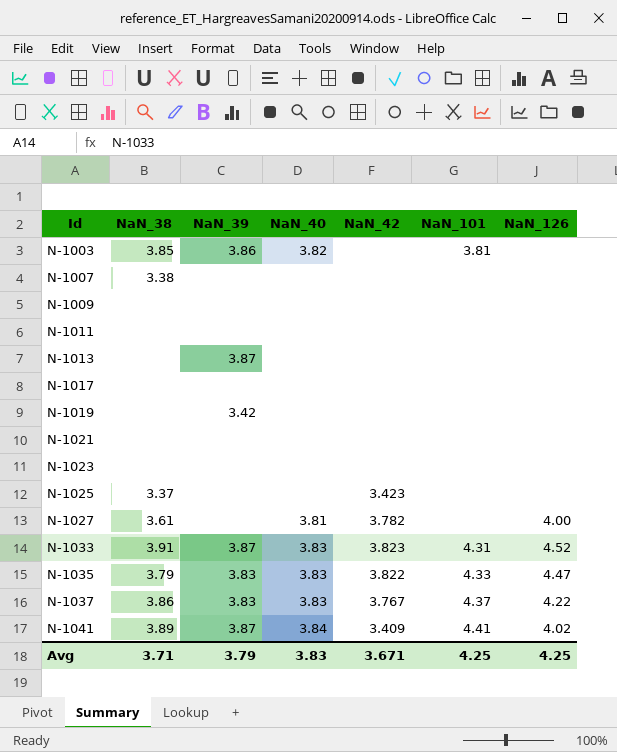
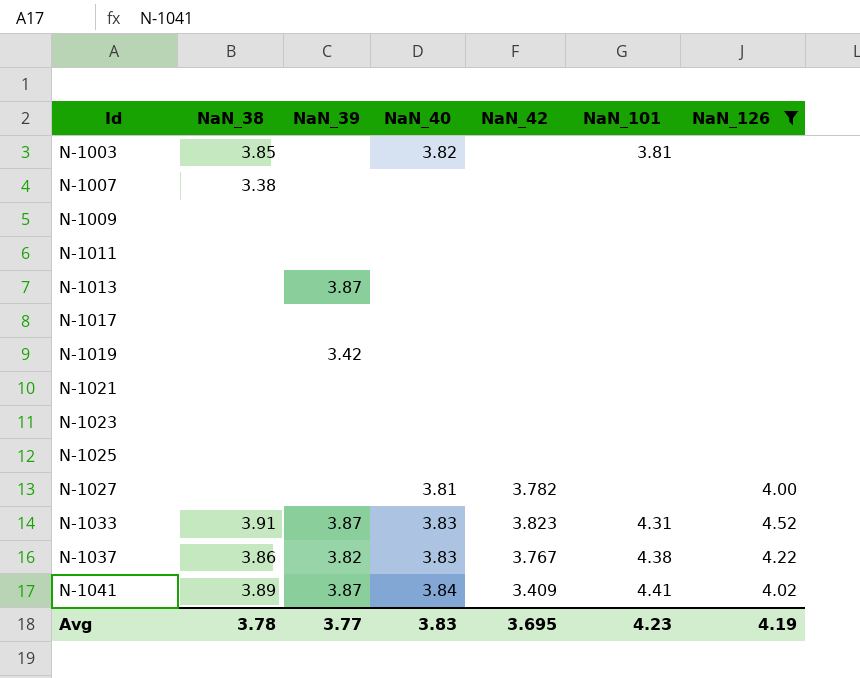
filter: none -> NaN_126 != 4.47
N-1003 | NaN_39: 3.86 -> none
N-1025 | NaN_38: 3.37 -> none
N-1025 | NaN_42: 3.423 -> none
N-1027 | NaN_38: 3.61 -> none
N-1037 | NaN_39: 3.83 -> 3.82
N-1037 | NaN_101: 4.37 -> 4.38
Avg | NaN_38: 3.71 -> 3.78
Avg | NaN_39: 3.79 -> 3.77
Avg | NaN_42: 3.671 -> 3.695
Avg | NaN_101: 4.25 -> 4.23
Avg | NaN_126: 4.25 -> 4.19

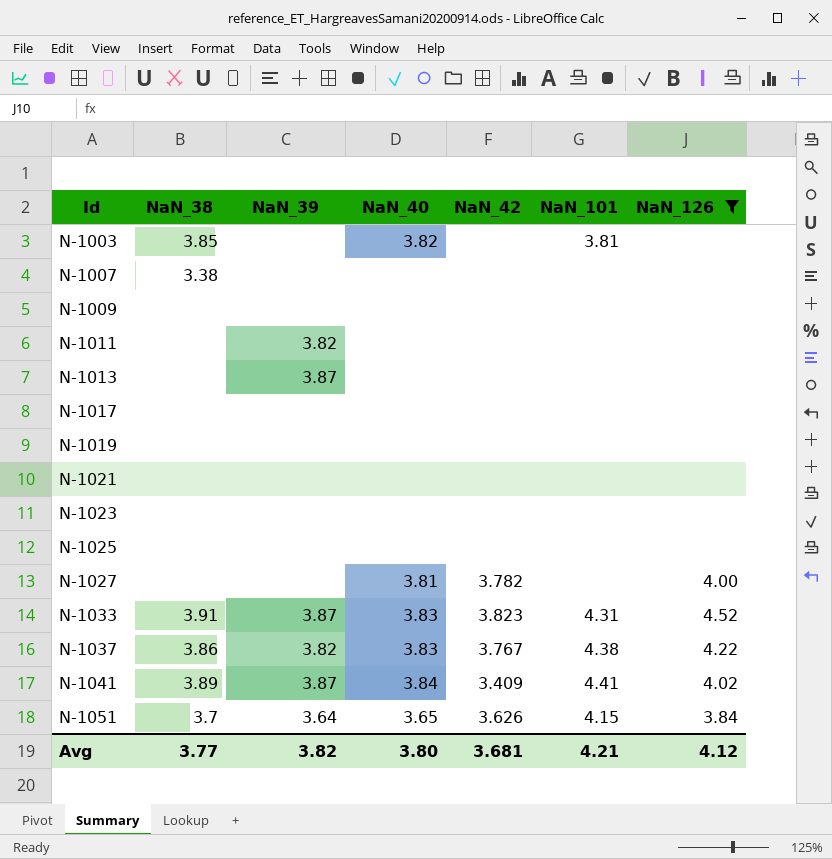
N-1011 | NaN_39: none -> 3.82
N-1019 | NaN_39: 3.42 -> none
row N-1051: none -> 3.7 | 3.64 | 3.65 | 3.626 | 4.15 | 3.84
Avg | NaN_38: 3.78 -> 3.77
Avg | NaN_39: 3.77 -> 3.82
Avg | NaN_40: 3.83 -> 3.80
Avg | NaN_42: 3.695 -> 3.681
Avg | NaN_101: 4.23 -> 4.21
Avg | NaN_126: 4.19 -> 4.12

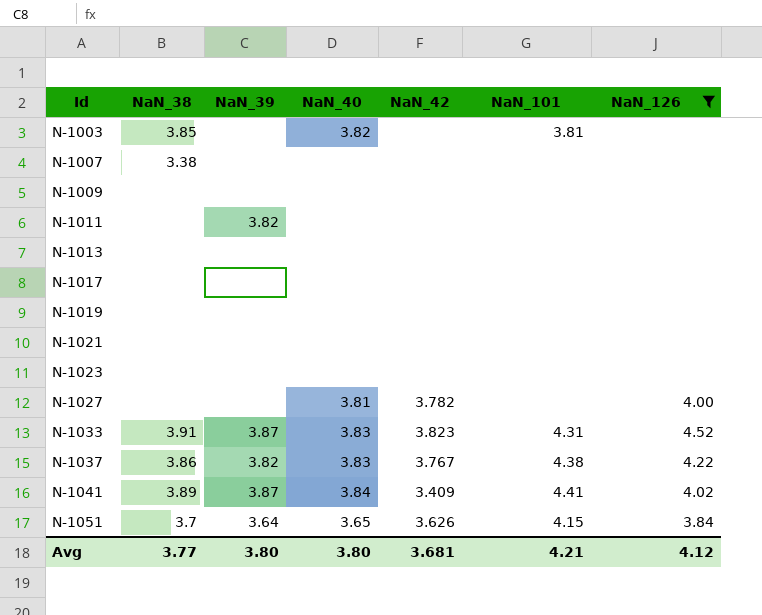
row N-1025: none | none | none | none | none | none -> none
N-1013 | NaN_39: 3.87 -> none
Avg | NaN_39: 3.82 -> 3.80

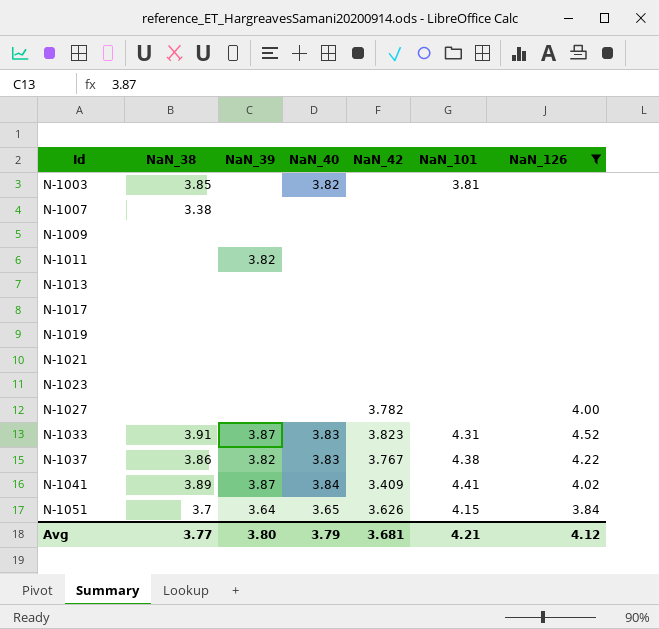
N-1027 | NaN_40: 3.81 -> none
Avg | NaN_40: 3.80 -> 3.79

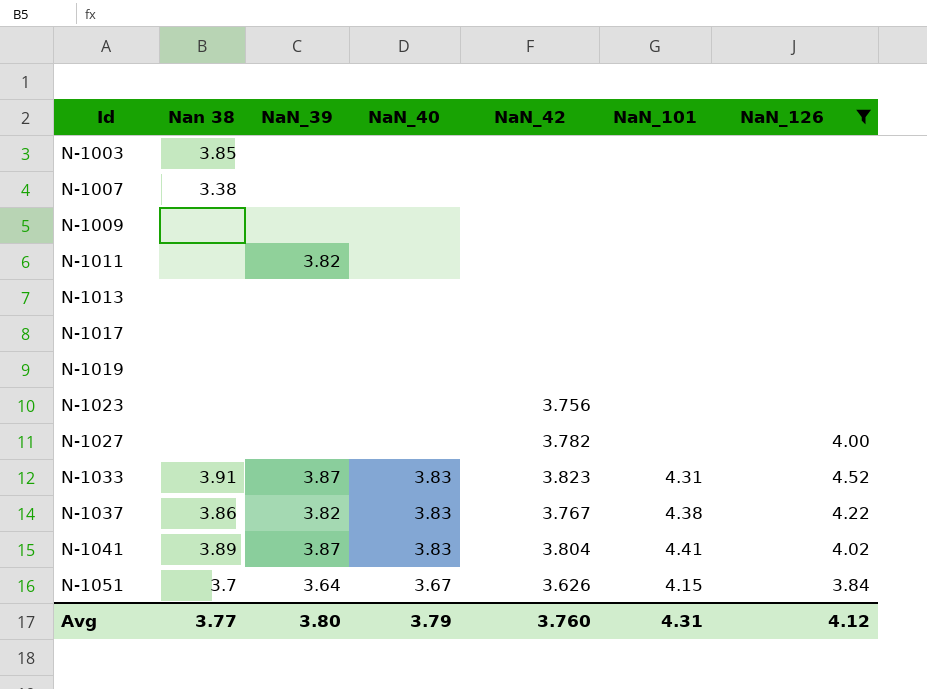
column name: NaN_38 -> Nan 38
row N-1021: none | none | none | none | none | none -> none
N-1003 | NaN_40: 3.82 -> none
N-1003 | NaN_101: 3.81 -> none
N-1023 | NaN_42: none -> 3.756
N-1041 | NaN_40: 3.84 -> 3.83
N-1041 | NaN_42: 3.409 -> 3.804
N-1051 | NaN_40: 3.65 -> 3.67
Avg | NaN_42: 3.681 -> 3.760
Avg | NaN_101: 4.21 -> 4.31

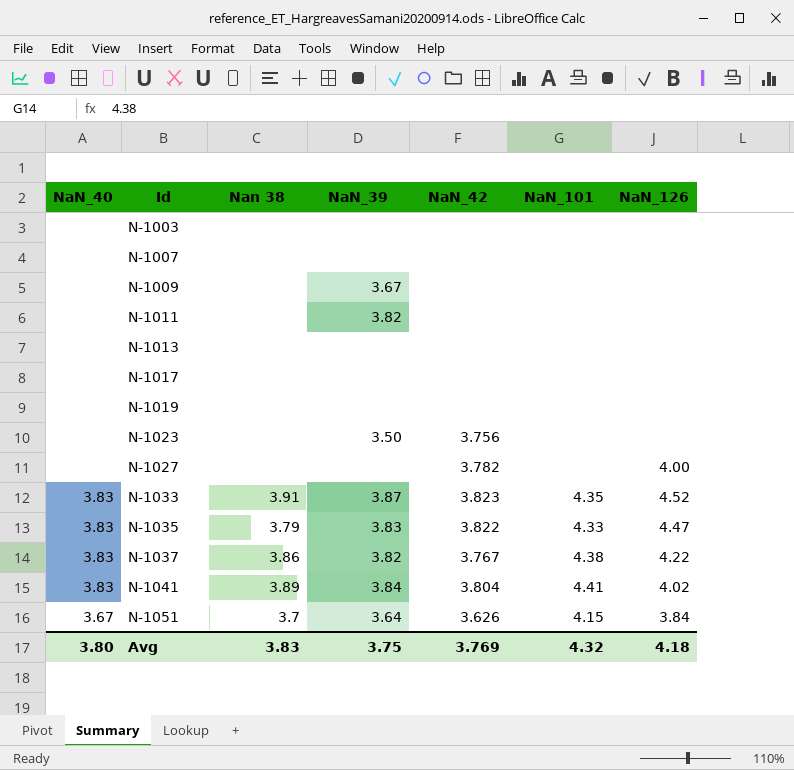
filter: NaN_126 != 4.47 -> none
column NaN_40 | position: 4 -> 1
N-1003 | Nan 38: 3.85 -> none
N-1007 | Nan 38: 3.38 -> none
N-1009 | NaN_39: none -> 3.67
N-1023 | NaN_39: none -> 3.50
N-1033 | NaN_101: 4.31 -> 4.35
N-1041 | NaN_39: 3.87 -> 3.84
Avg | NaN_40: 3.79 -> 3.80
Avg | Nan 38: 3.77 -> 3.83
Avg | NaN_39: 3.80 -> 3.75
Avg | NaN_42: 3.760 -> 3.769
Avg | NaN_101: 4.31 -> 4.32
Avg | NaN_126: 4.12 -> 4.18

